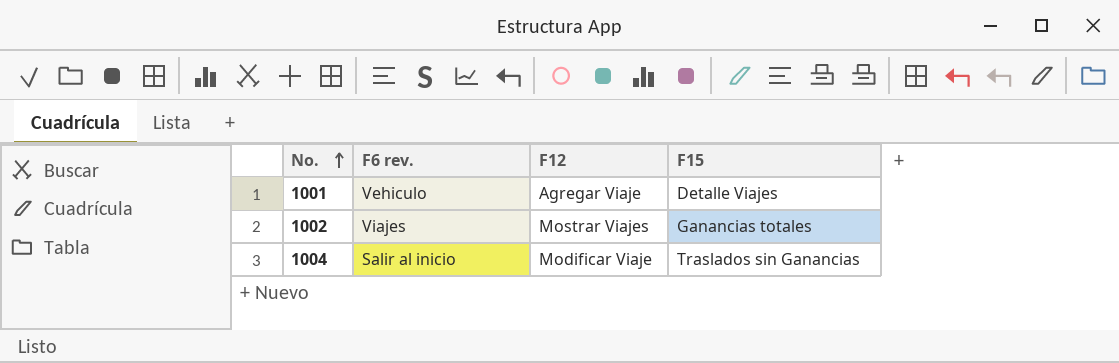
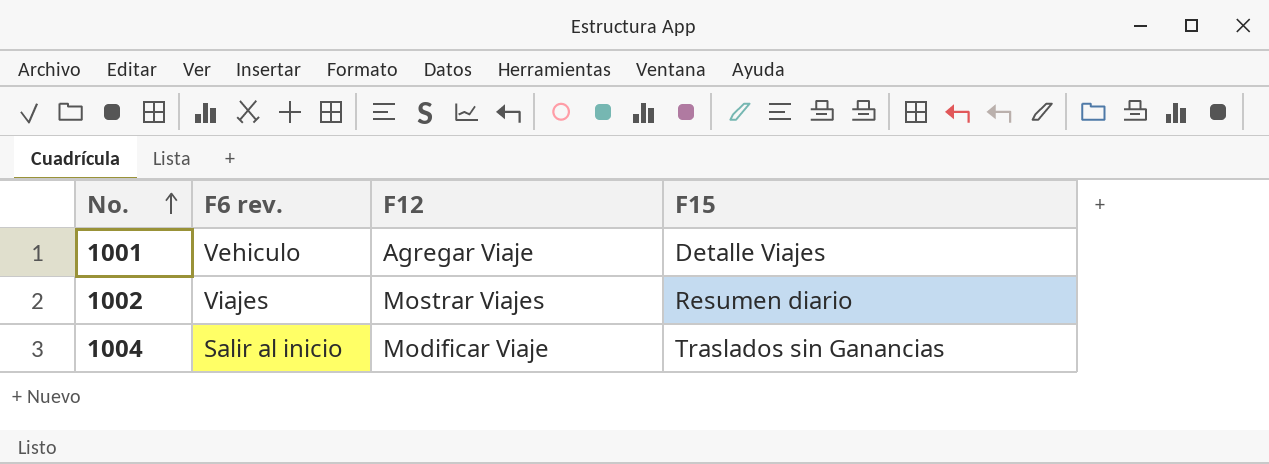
1002 | F15: Ganancias totales -> Resumen diario

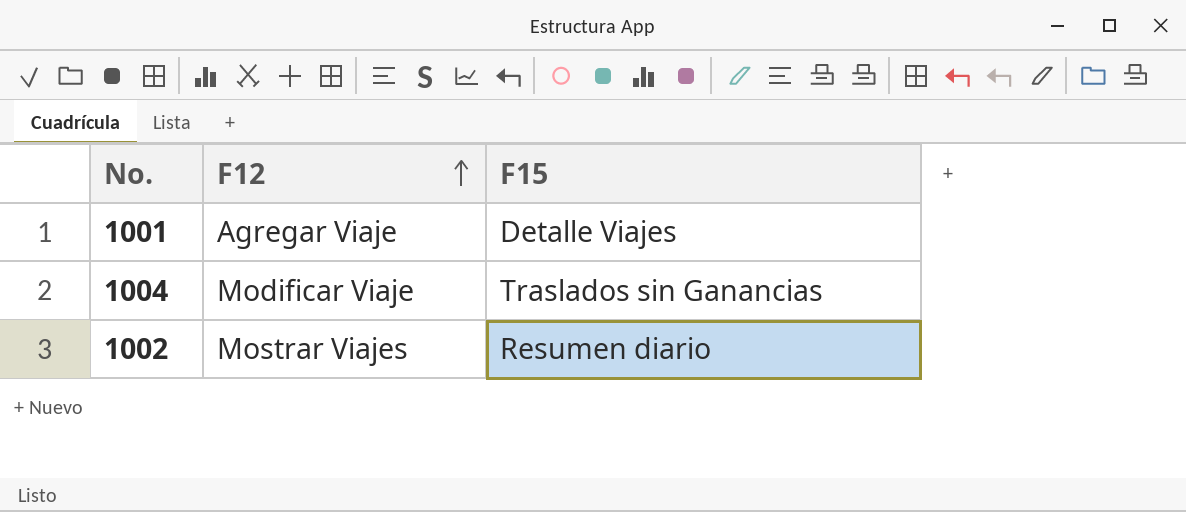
row order: No. ascending -> F12 ascending
column F6 rev. | position: 2 -> none

